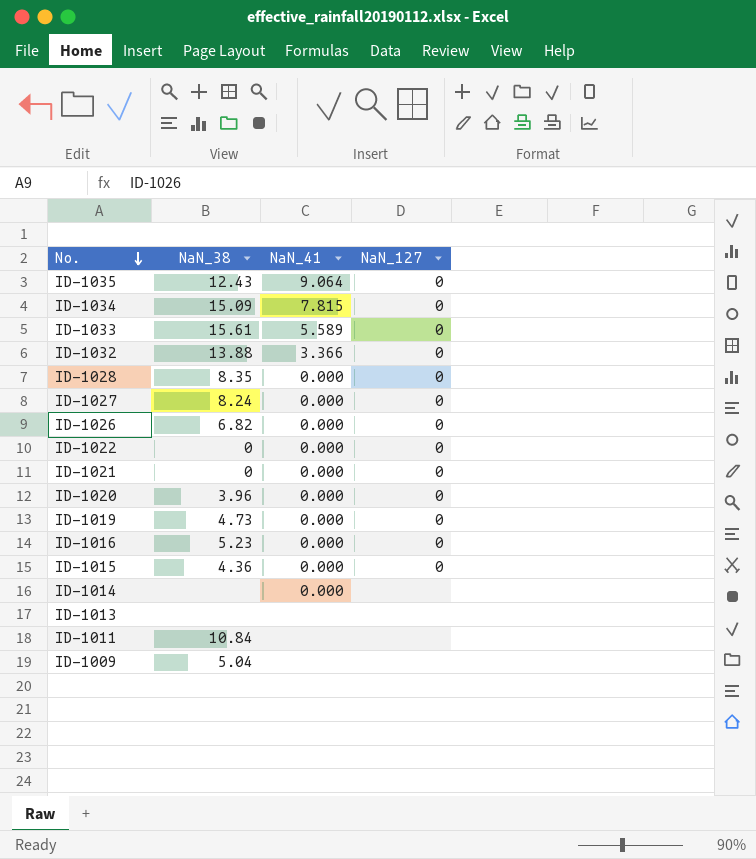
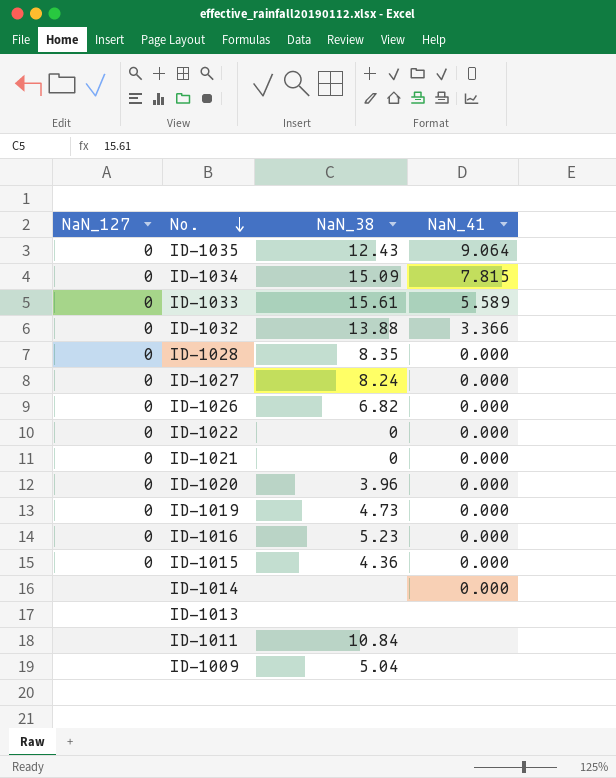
column NaN_127 | position: 4 -> 1

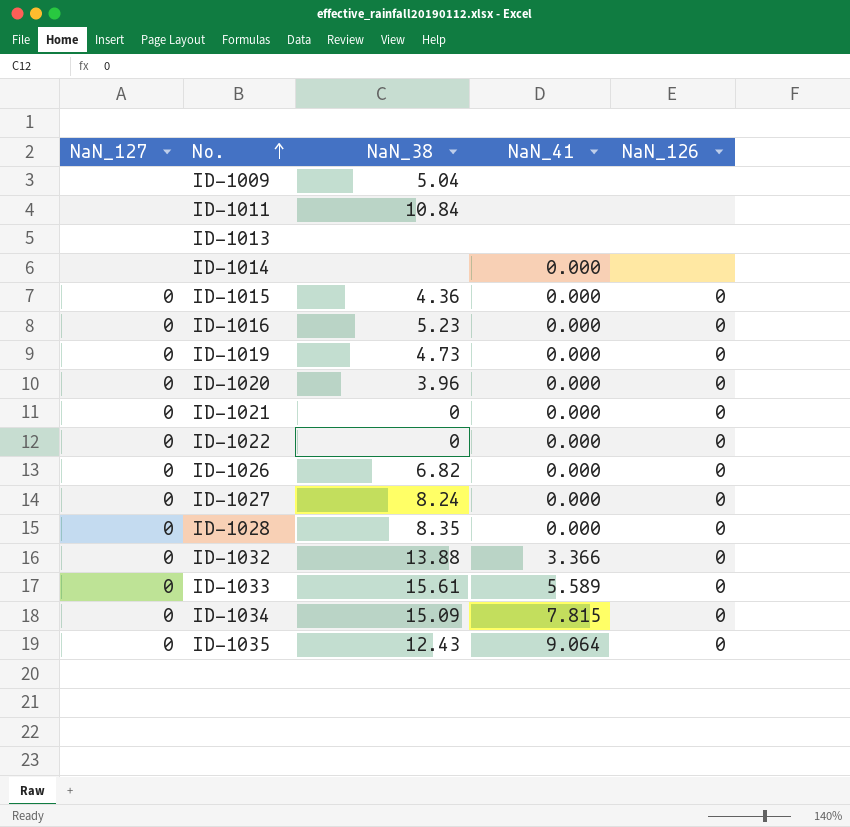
row order: No. descending -> No. ascending
column NaN_126 | position: none -> 5

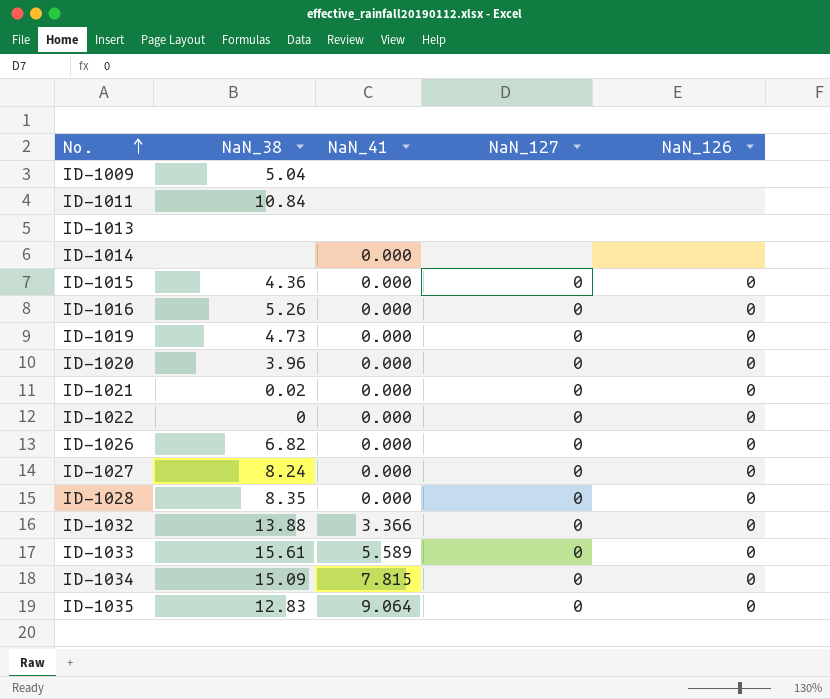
column NaN_127 | position: 1 -> 4
ID-1016 | NaN_38: 5.23 -> 5.26
ID-1021 | NaN_38: 0 -> 0.02
ID-1035 | NaN_38: 12.43 -> 12.83

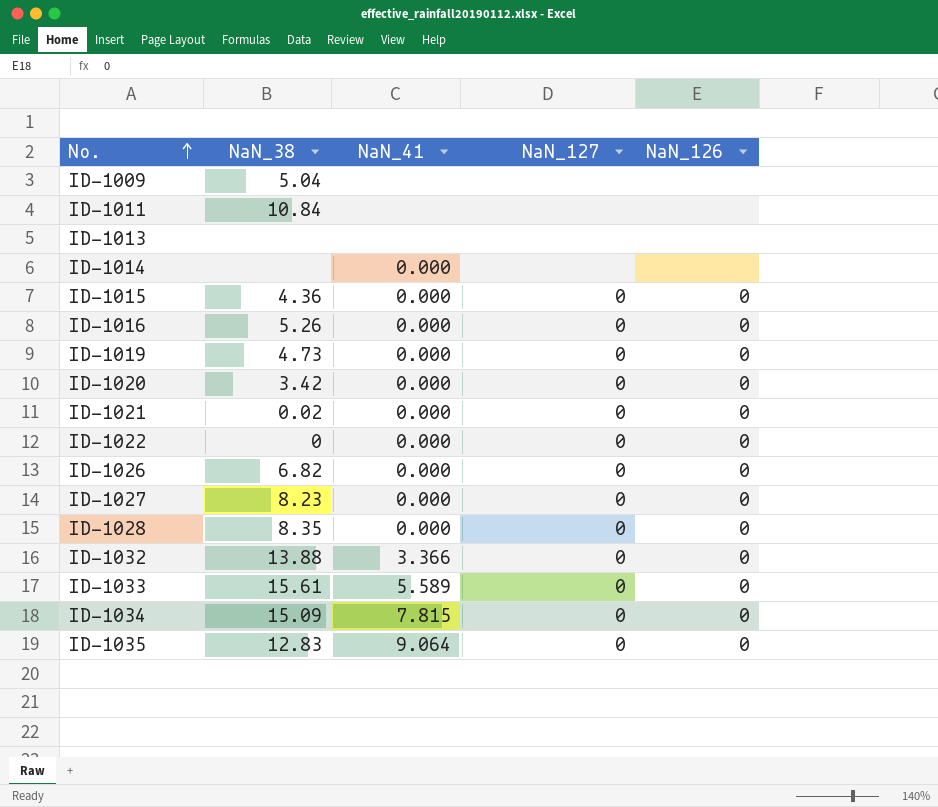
ID-1020 | NaN_38: 3.96 -> 3.42
ID-1027 | NaN_38: 8.24 -> 8.23

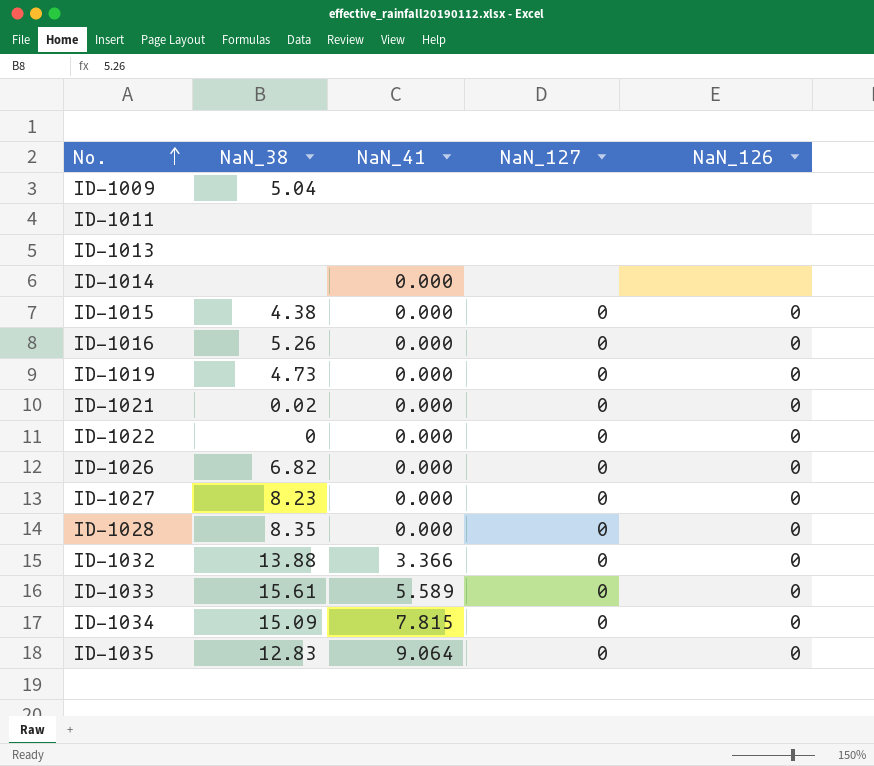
row ID-1020: 3.42 | 0.000 | 0 | 0 -> none
ID-1011 | NaN_38: 10.84 -> none
ID-1015 | NaN_38: 4.36 -> 4.38

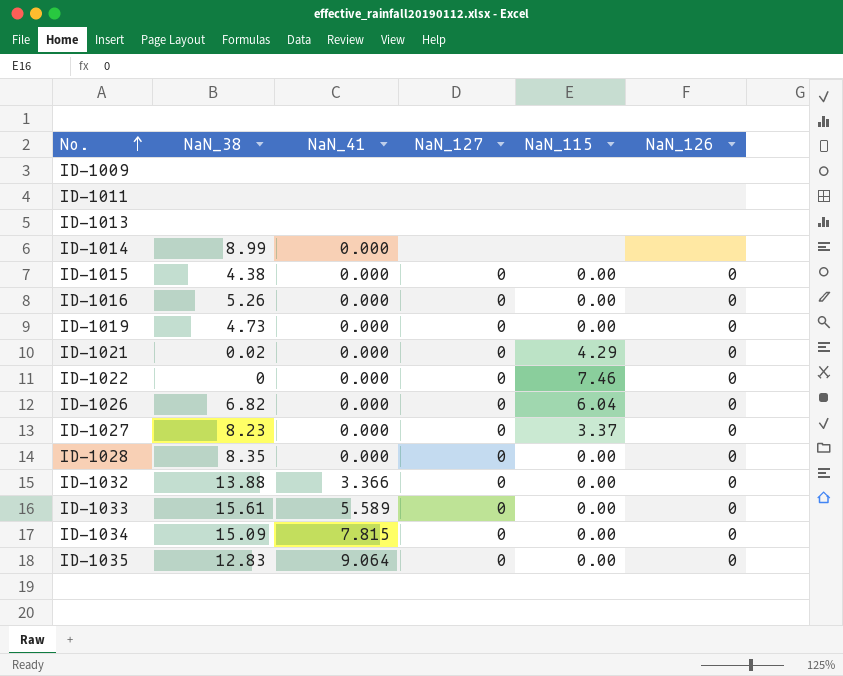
column NaN_115 | position: none -> 5
ID-1009 | NaN_38: 5.04 -> none
ID-1014 | NaN_38: none -> 8.99

